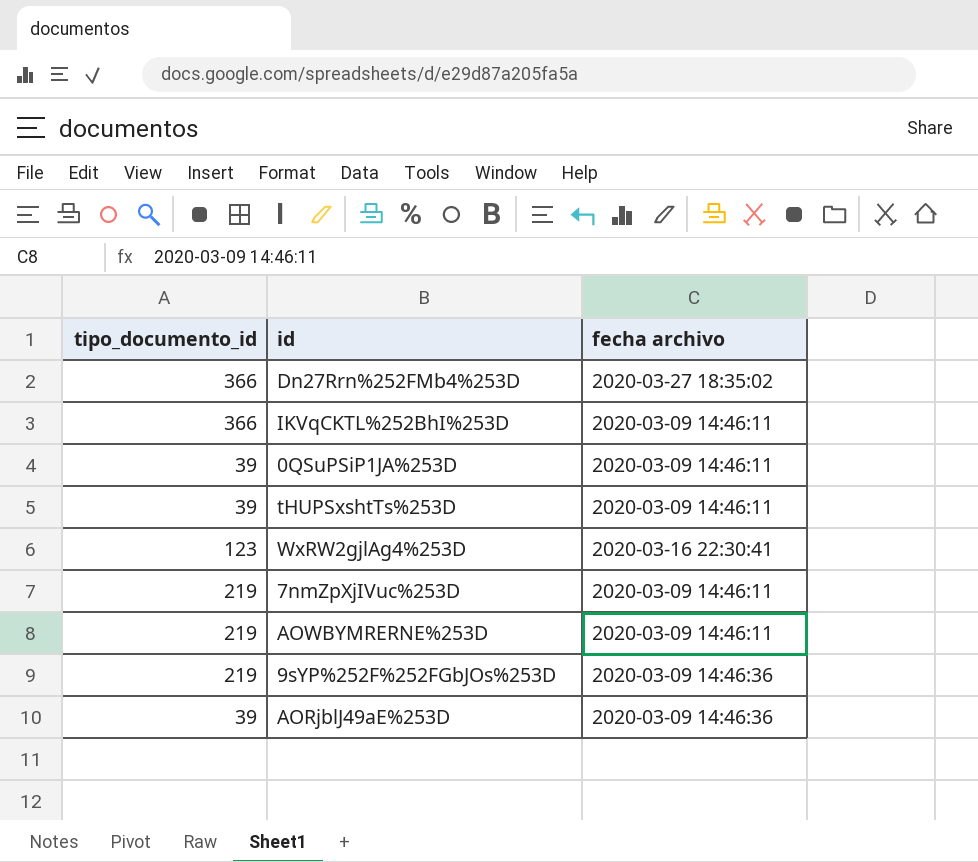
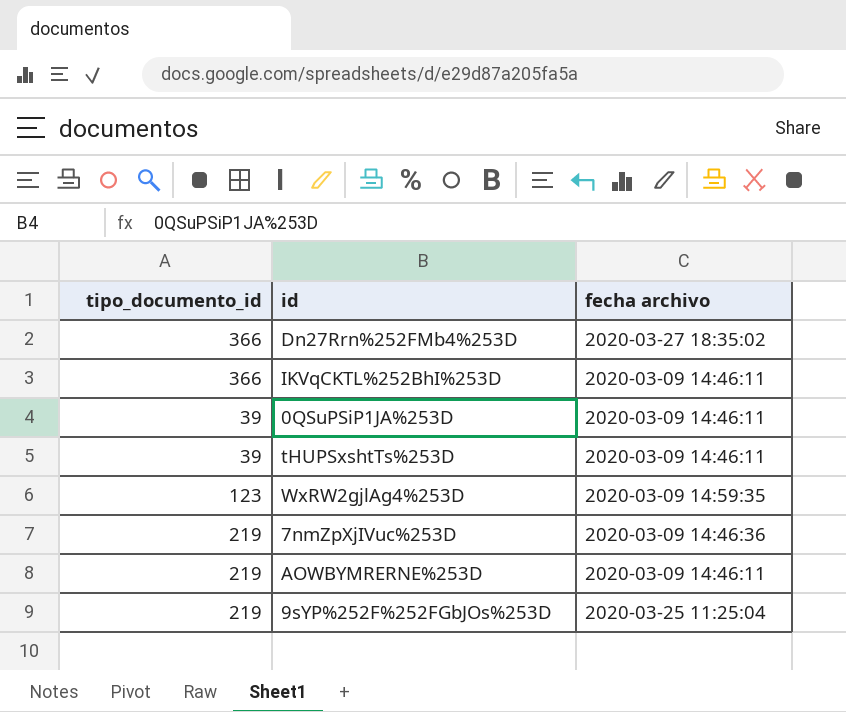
row AORjblJ49aE%253D: 39 | 2020-03-09 14:46:36 -> none
WxRW2gjlAg4%253D | fecha archivo: 2020-03-16 22:30:41 -> 2020-03-09 14:59:35
7nmZpXjIVuc%253D | fecha archivo: 2020-03-09 14:46:11 -> 2020-03-09 14:46:36
9sYP%252F%252FGbJOs%253D | fecha archivo: 2020-03-09 14:46:36 -> 2020-03-25 11:25:04

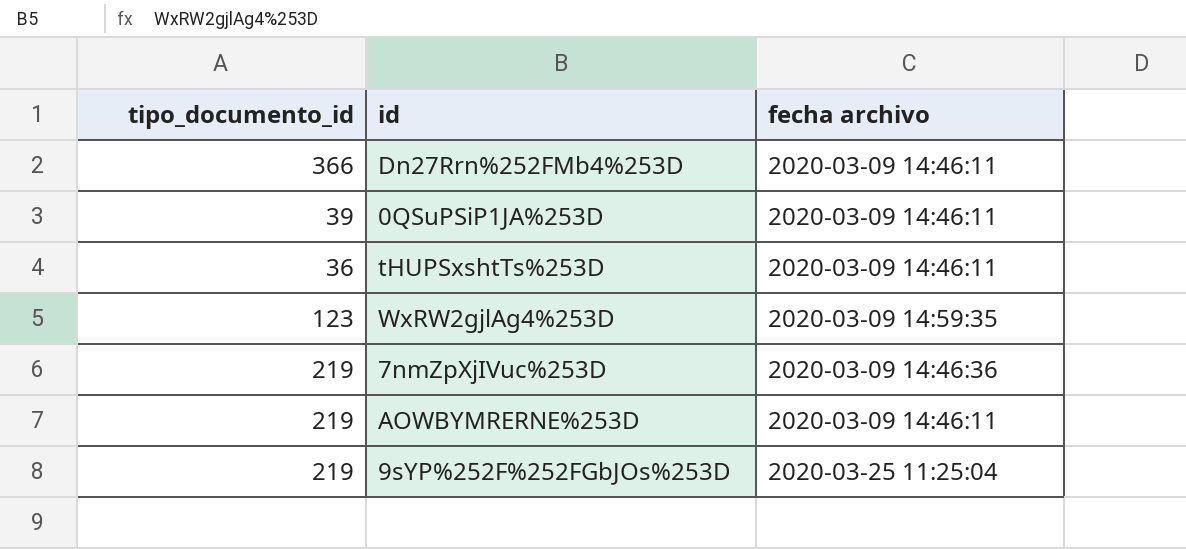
row IKVqCKTL%252BhI%253D: 366 | 2020-03-09 14:46:11 -> none
Dn27Rrn%252FMb4%253D | fecha archivo: 2020-03-27 18:35:02 -> 2020-03-09 14:46:11
tHUPSxshtTs%253D | tipo_documento_id: 39 -> 36

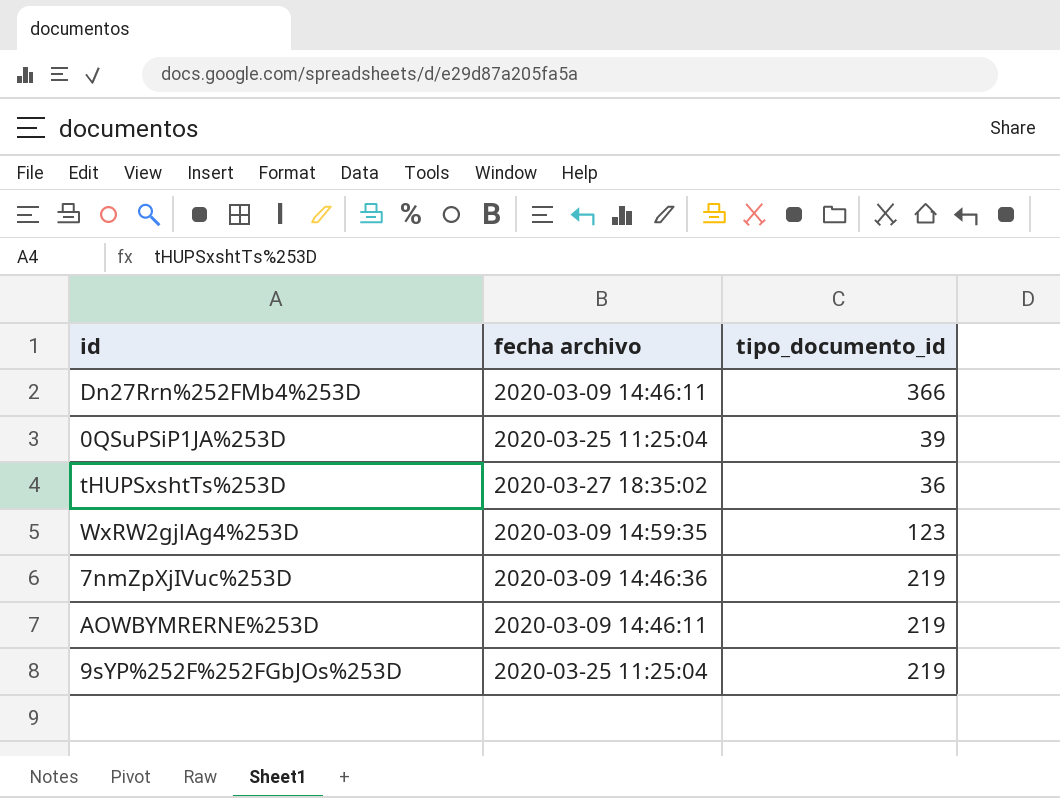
column tipo_documento_id | position: 1 -> 3
0QSuPSiP1JA%253D | fecha archivo: 2020-03-09 14:46:11 -> 2020-03-25 11:25:04
tHUPSxshtTs%253D | fecha archivo: 2020-03-09 14:46:11 -> 2020-03-27 18:35:02

